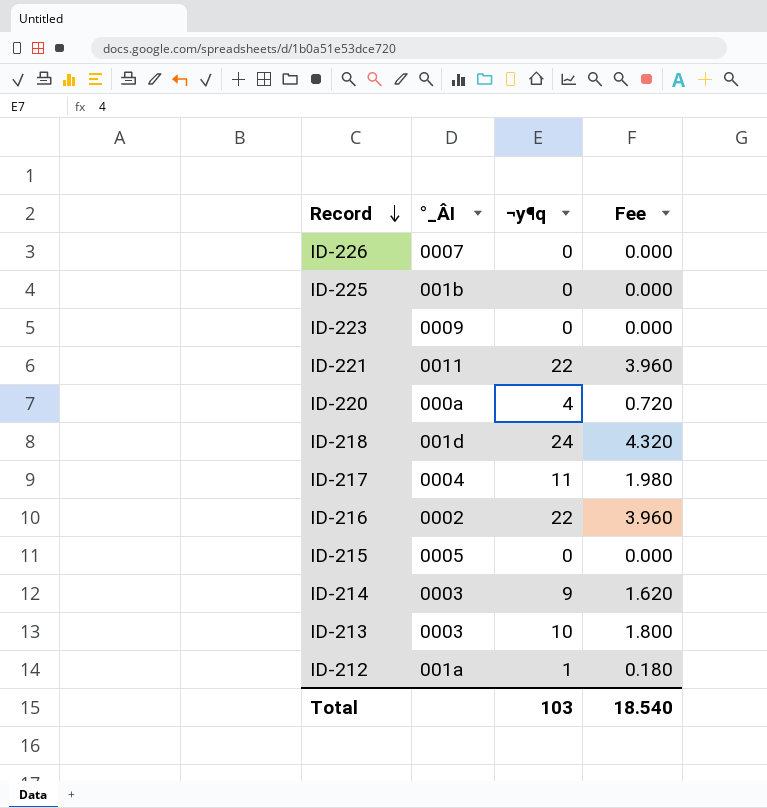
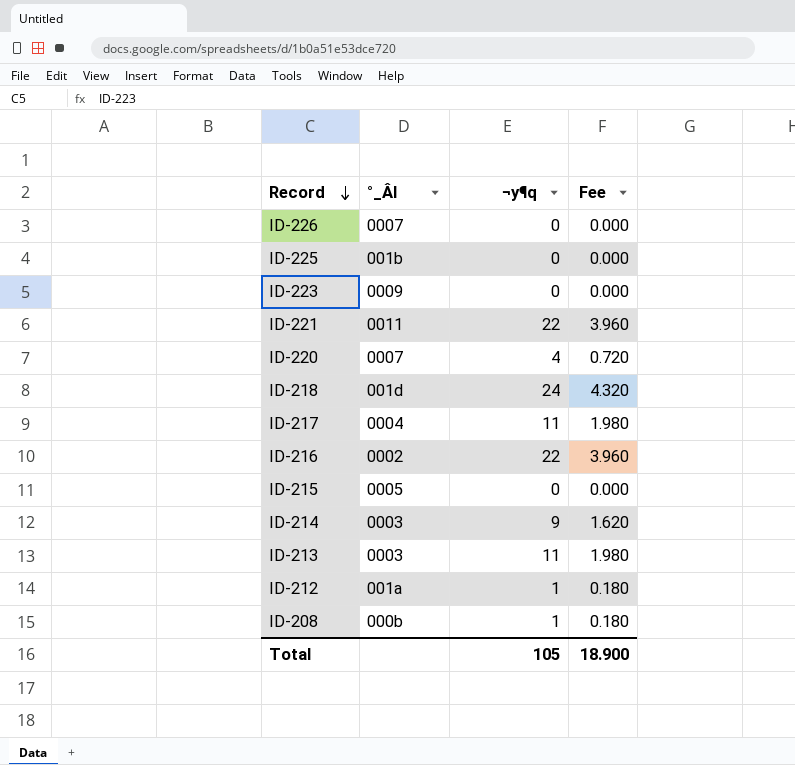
ID-220 | °_ÂI: 000a -> 0007
ID-213 | ¬y¶q: 10 -> 11
ID-213 | Fee: 1.800 -> 1.980
row ID-208: none -> 000b | 1 | 0.180
Total | ¬y¶q: 103 -> 105
Total | Fee: 18.540 -> 18.900

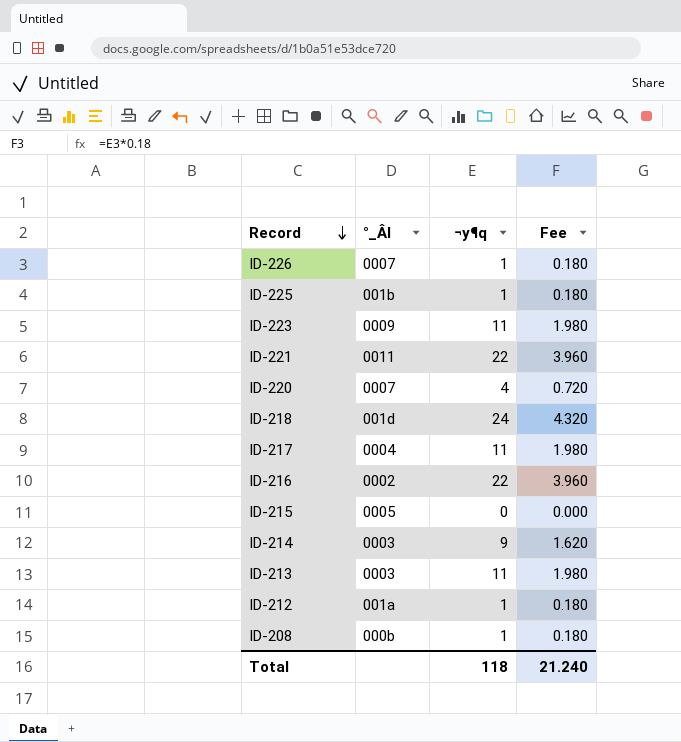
ID-226 | ¬y¶q: 0 -> 1
ID-226 | Fee: 0.000 -> 0.180
ID-225 | ¬y¶q: 0 -> 1
ID-225 | Fee: 0.000 -> 0.180
ID-223 | ¬y¶q: 0 -> 11
ID-223 | Fee: 0.000 -> 1.980
Total | ¬y¶q: 105 -> 118
Total | Fee: 18.900 -> 21.240

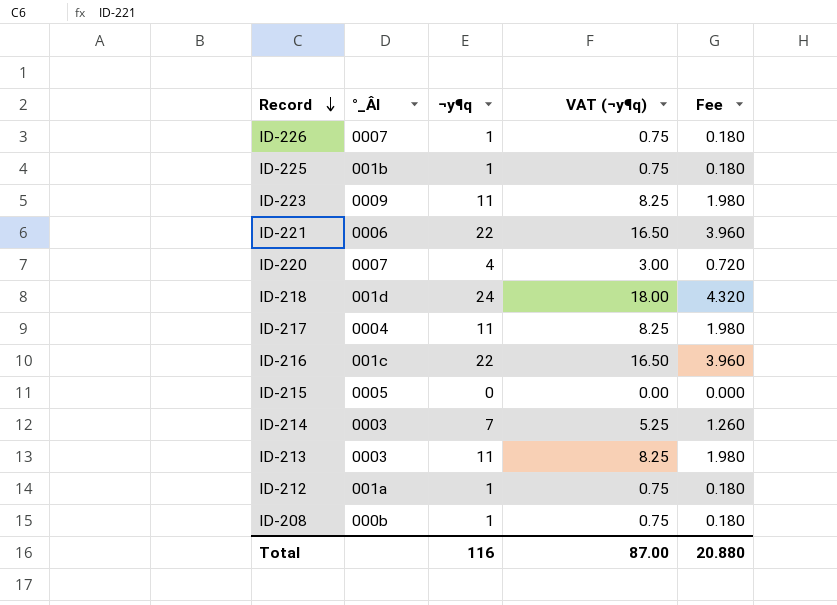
column VAT (¬y¶q) | formula: none -> [¬y¶q] * 0.75
ID-221 | °_ÂI: 0011 -> 0006
ID-216 | °_ÂI: 0002 -> 001c
ID-214 | ¬y¶q: 9 -> 7
ID-214 | Fee: 1.620 -> 1.260
Total | ¬y¶q: 118 -> 116
Total | Fee: 21.240 -> 20.880

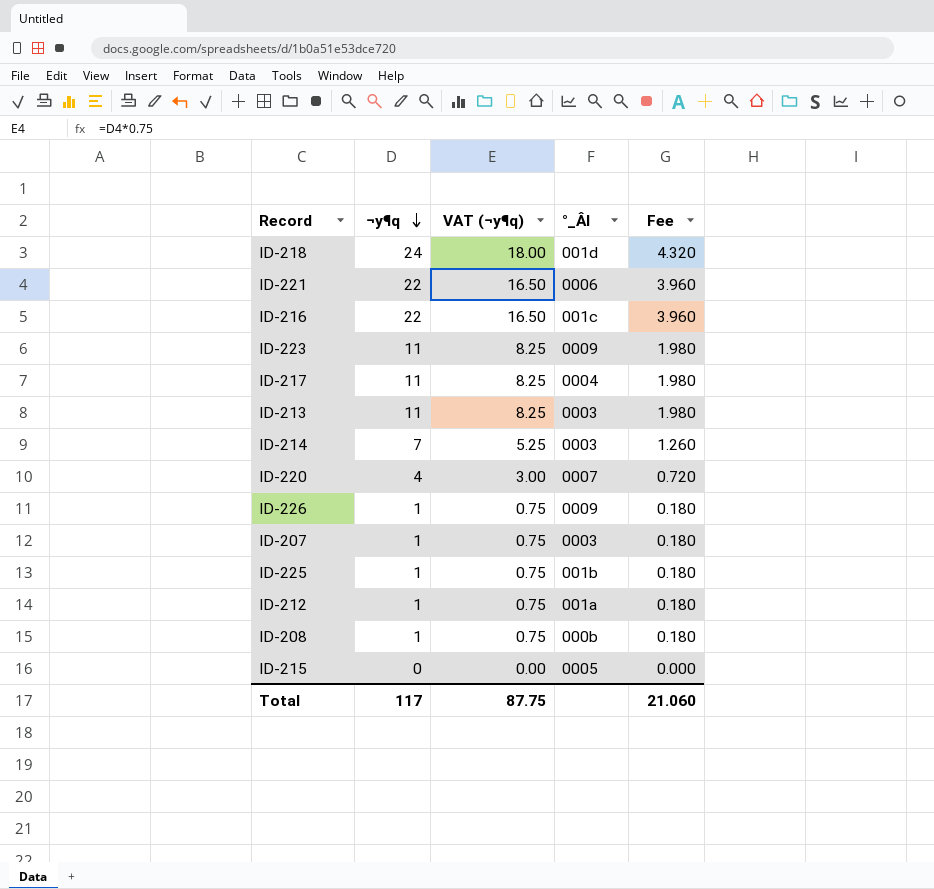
row order: Record descending -> ¬y¶q descending
column °_ÂI | position: 2 -> 4
ID-226 | °_ÂI: 0007 -> 0009
row ID-207: none -> 1 | 0.75 | 0003 | 0.180
Total | ¬y¶q: 116 -> 117
Total | VAT (¬y¶q): 87.00 -> 87.75
Total | Fee: 20.880 -> 21.060

